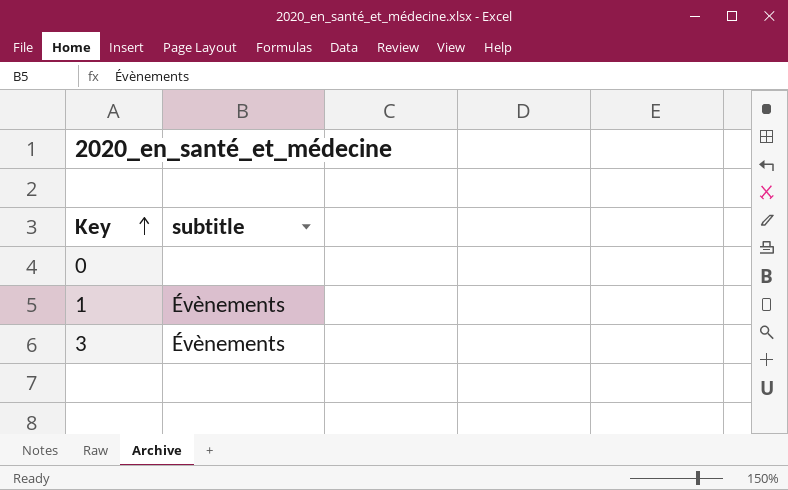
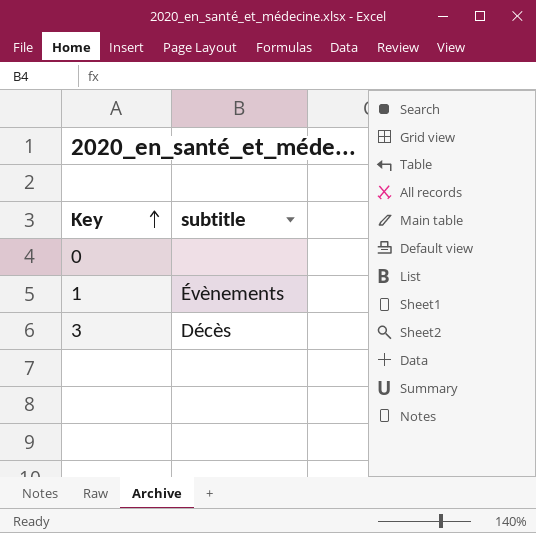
3 | subtitle: Évènements -> Décès

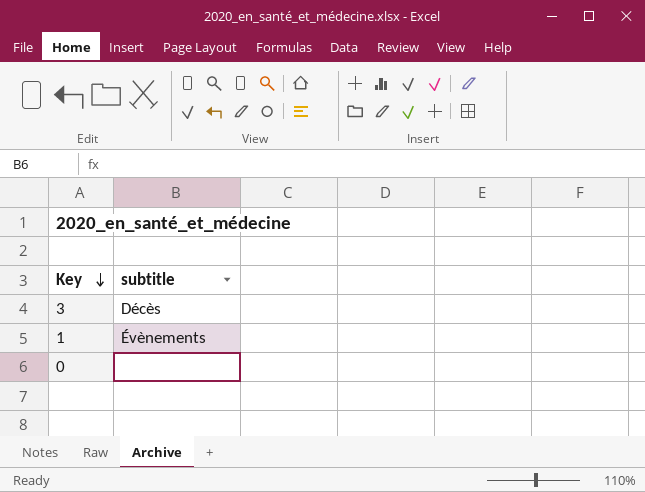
row order: Key ascending -> Key descending

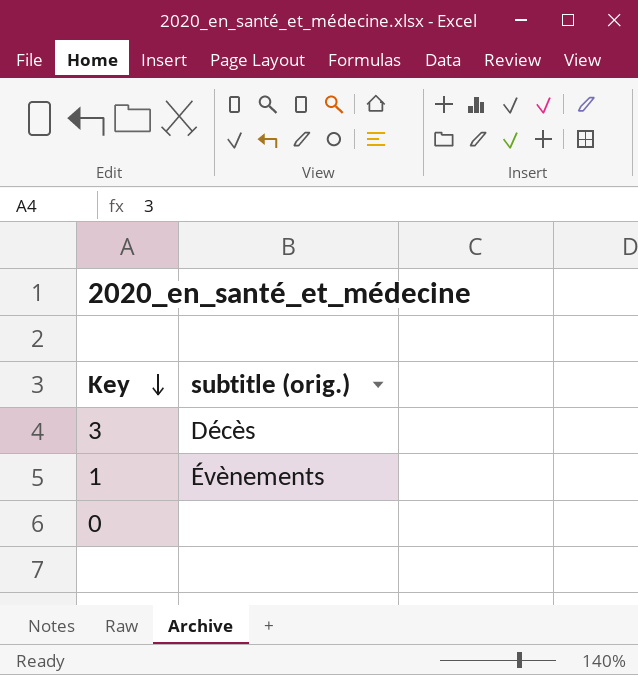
column name: subtitle -> subtitle (orig.)

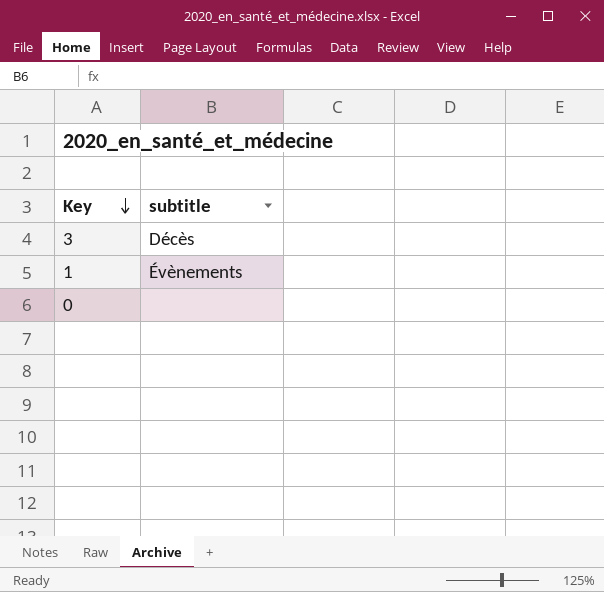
column name: subtitle (orig.) -> subtitle

